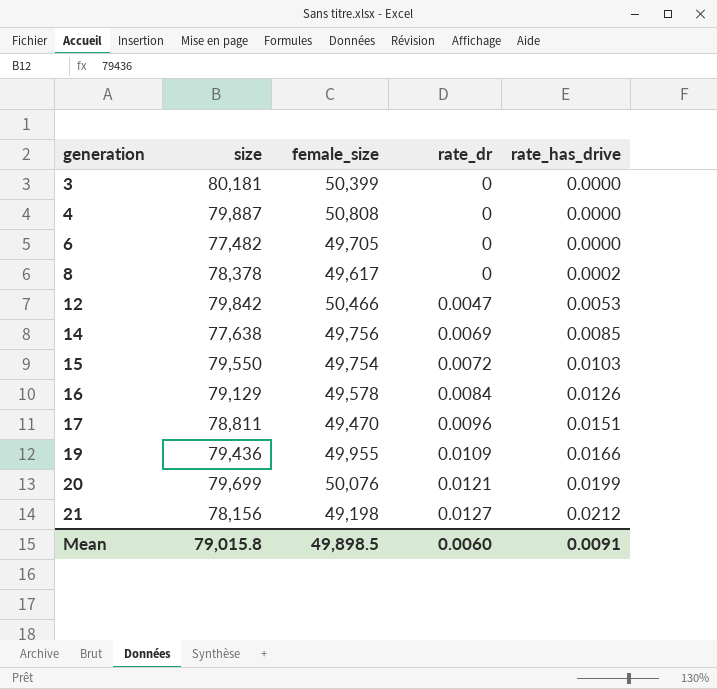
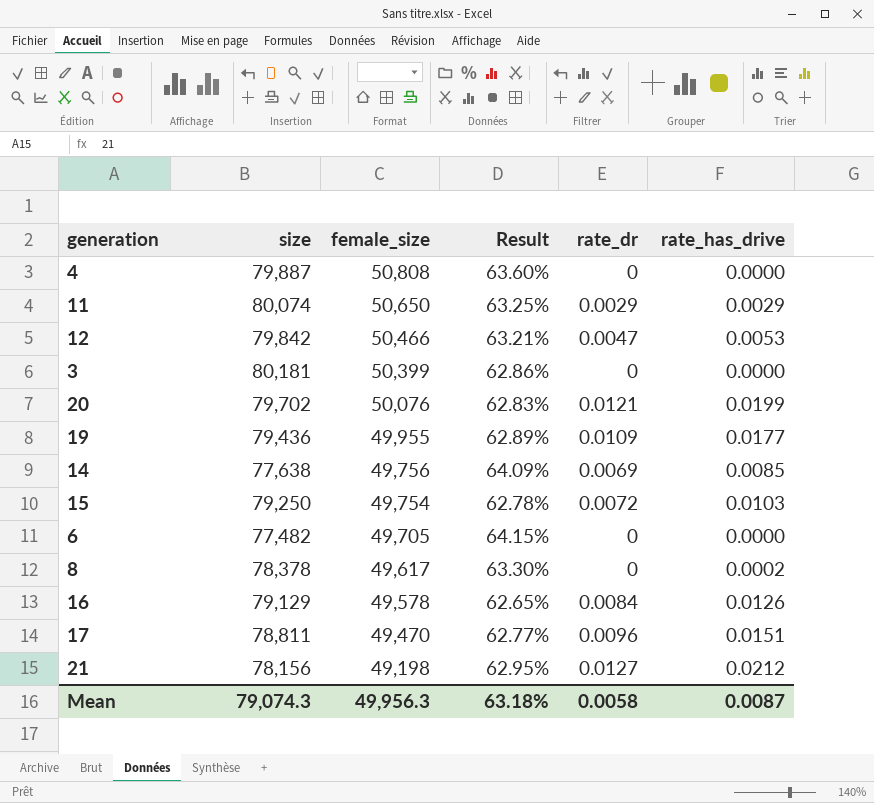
row order: generation ascending -> female_size descending
column Result | formula: none -> [female_size] / [size]
row 11: none -> 80,074 | 50,650 | 63.25% | 0.0029 | 0.0029
20 | size: 79,699 -> 79,702
19 | rate_has_drive: 0.0166 -> 0.0177
15 | size: 79,550 -> 79,250
Mean | size: 79,015.8 -> 79,074.3
Mean | female_size: 49,898.5 -> 49,956.3
Mean | rate_dr: 0.0060 -> 0.0058
Mean | rate_has_drive: 0.0091 -> 0.0087

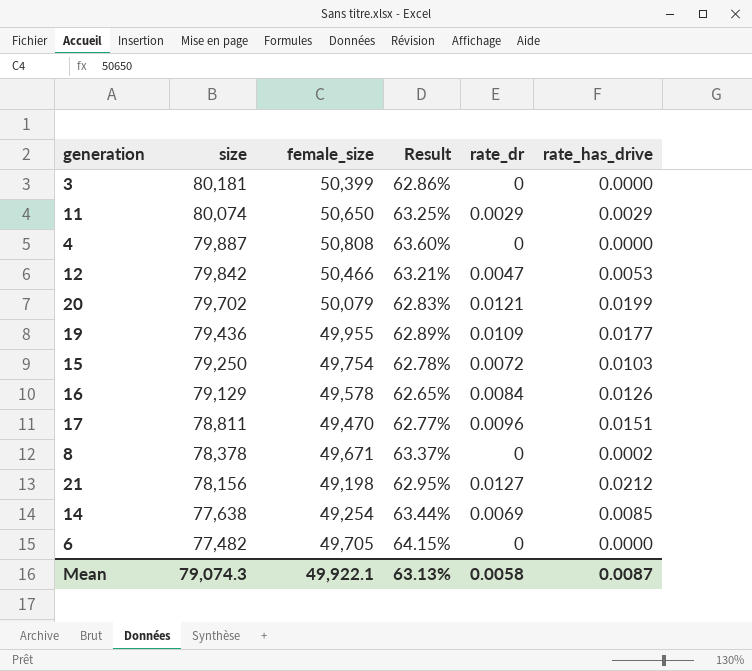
row order: female_size descending -> size descending
20 | female_size: 50,076 -> 50,079
8 | female_size: 49,617 -> 49,671
8 | Result: 63.30% -> 63.37%
14 | female_size: 49,756 -> 49,254
14 | Result: 64.09% -> 63.44%
Mean | female_size: 49,956.3 -> 49,922.1
Mean | Result: 63.18% -> 63.13%

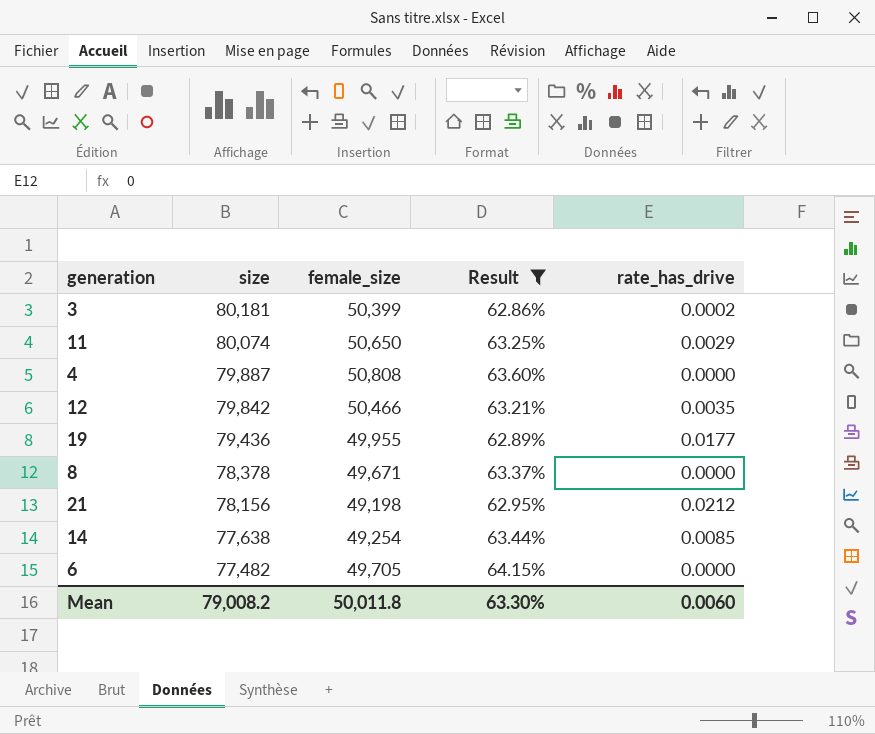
filter: none -> Result >= 62.86%
column rate_dr | position: 5 -> none
3 | rate_has_drive: 0.0000 -> 0.0002
12 | rate_has_drive: 0.0053 -> 0.0035
8 | rate_has_drive: 0.0002 -> 0.0000
Mean | size: 79,074.3 -> 79,008.2
Mean | female_size: 49,922.1 -> 50,011.8
Mean | Result: 63.13% -> 63.30%
Mean | rate_has_drive: 0.0087 -> 0.0060

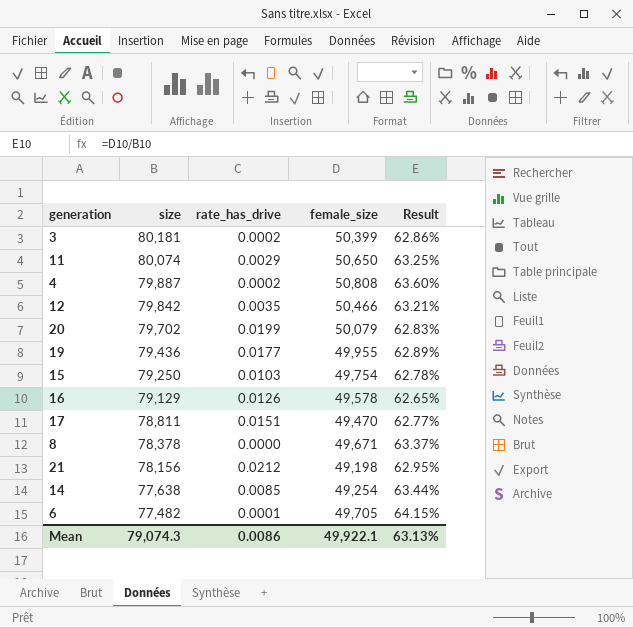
filter: Result >= 62.86% -> none
column rate_has_drive | position: 5 -> 3
4 | rate_has_drive: 0.0000 -> 0.0002
6 | rate_has_drive: 0.0000 -> 0.0001
Mean | size: 79,008.2 -> 79,074.3
Mean | rate_has_drive: 0.0060 -> 0.0086
Mean | female_size: 50,011.8 -> 49,922.1
Mean | Result: 63.30% -> 63.13%

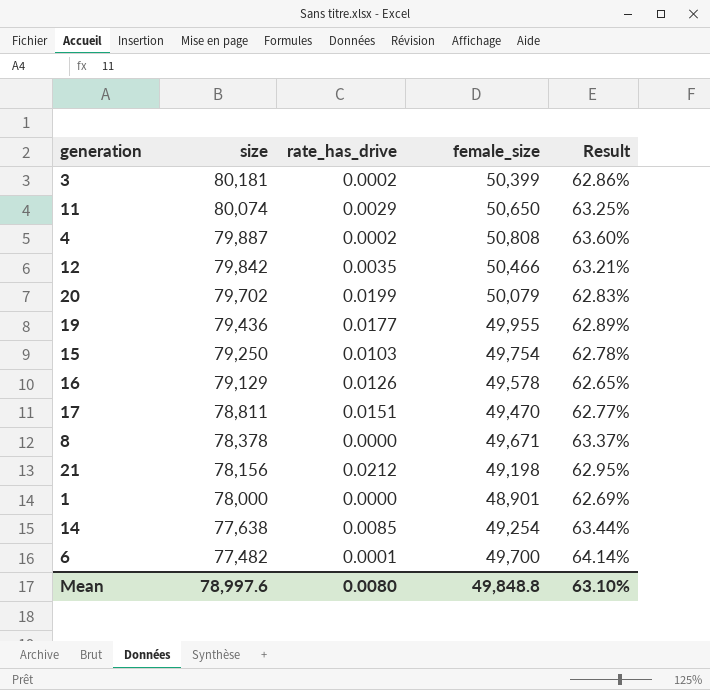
row 1: none -> 78,000 | 0.0000 | 48,901 | 62.69%
6 | female_size: 49,705 -> 49,700
6 | Result: 64.15% -> 64.14%
Mean | size: 79,074.3 -> 78,997.6
Mean | rate_has_drive: 0.0086 -> 0.0080
Mean | female_size: 49,922.1 -> 49,848.8
Mean | Result: 63.13% -> 63.10%

